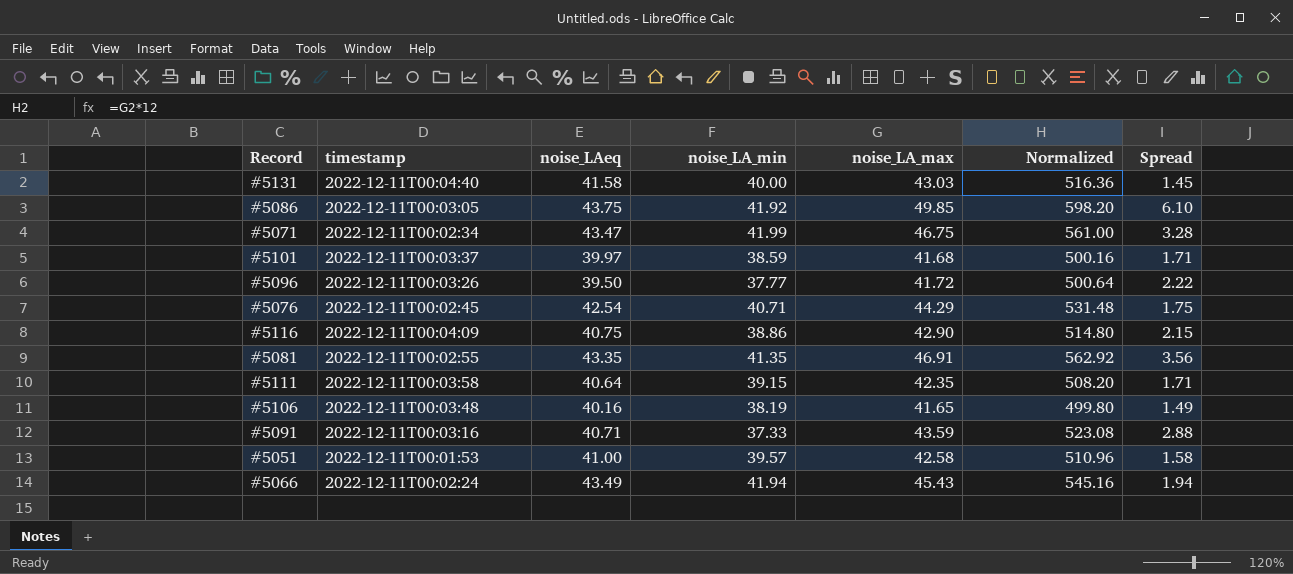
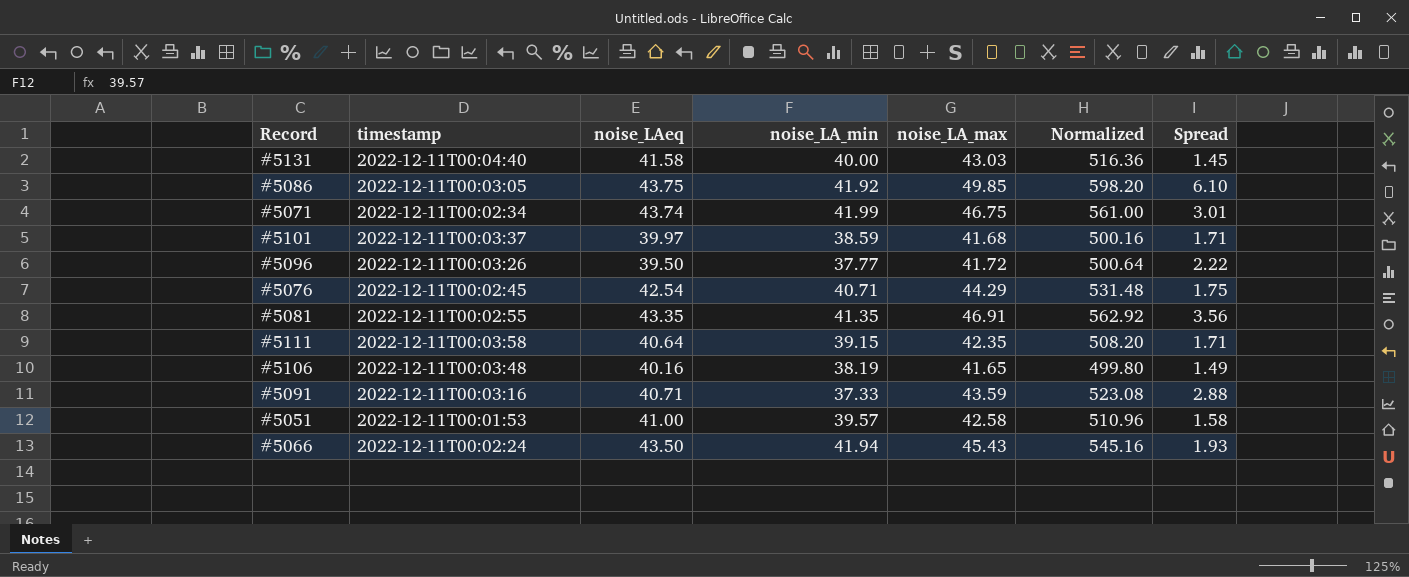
row #5116: 2022-12-11T00:04:09 | 40.75 | 38.86 | 42.90 | 514.80 | 2.15 -> none
#5071 | noise_LAeq: 43.47 -> 43.74
#5071 | Spread: 3.28 -> 3.01
#5066 | noise_LAeq: 43.49 -> 43.50
#5066 | Spread: 1.94 -> 1.93

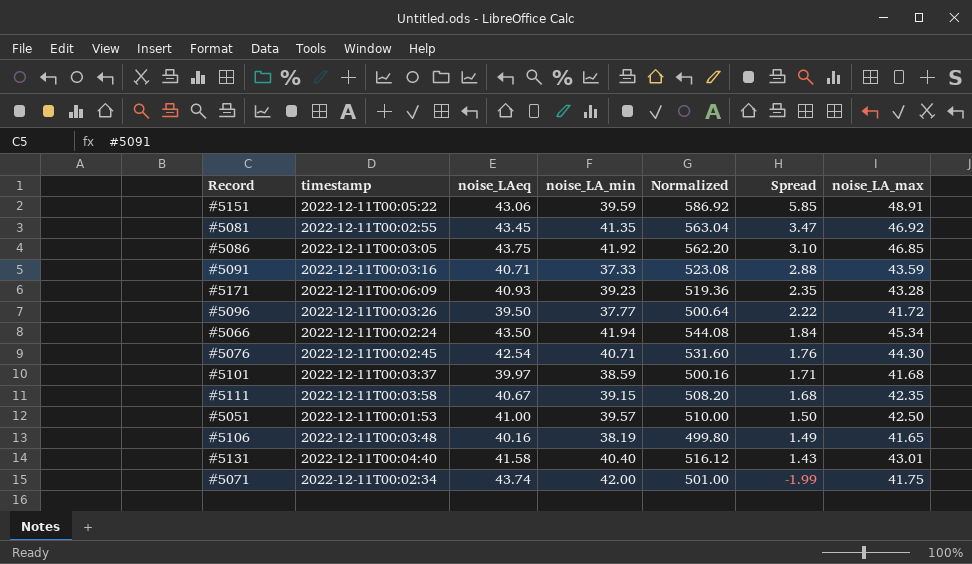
row order: none -> Spread descending
column noise_LA_max | position: 5 -> 7
row #5151: none -> 2022-12-11T00:05:22 | 43.06 | 39.59 | 586.92 | 5.85 | 48.91
#5081 | noise_LAeq: 43.35 -> 43.45
#5081 | Normalized: 562.92 -> 563.04
#5081 | Spread: 3.56 -> 3.47
#5081 | noise_LA_max: 46.91 -> 46.92
#5086 | Normalized: 598.20 -> 562.20
#5086 | Spread: 6.10 -> 3.10
#5086 | noise_LA_max: 49.85 -> 46.85
row #5171: none -> 2022-12-11T00:06:09 | 40.93 | 39.23 | 519.36 | 2.35 | 43.28
#5066 | Normalized: 545.16 -> 544.08
#5066 | Spread: 1.93 -> 1.84
#5066 | noise_LA_max: 45.43 -> 45.34
#5076 | Normalized: 531.48 -> 531.60
#5076 | Spread: 1.75 -> 1.76
#5076 | noise_LA_max: 44.29 -> 44.30
#5111 | noise_LAeq: 40.64 -> 40.67
#5111 | Spread: 1.71 -> 1.68
#5051 | Normalized: 510.96 -> 510.00
#5051 | Spread: 1.58 -> 1.50
#5051 | noise_LA_max: 42.58 -> 42.50
#5131 | noise_LA_min: 40.00 -> 40.40
#5131 | Normalized: 516.36 -> 516.12
#5131 | Spread: 1.45 -> 1.43
#5131 | noise_LA_max: 43.03 -> 43.01
#5071 | noise_LA_min: 41.99 -> 42.00
#5071 | Normalized: 561.00 -> 501.00
#5071 | Spread: 3.01 -> -1.99
#5071 | noise_LA_max: 46.75 -> 41.75

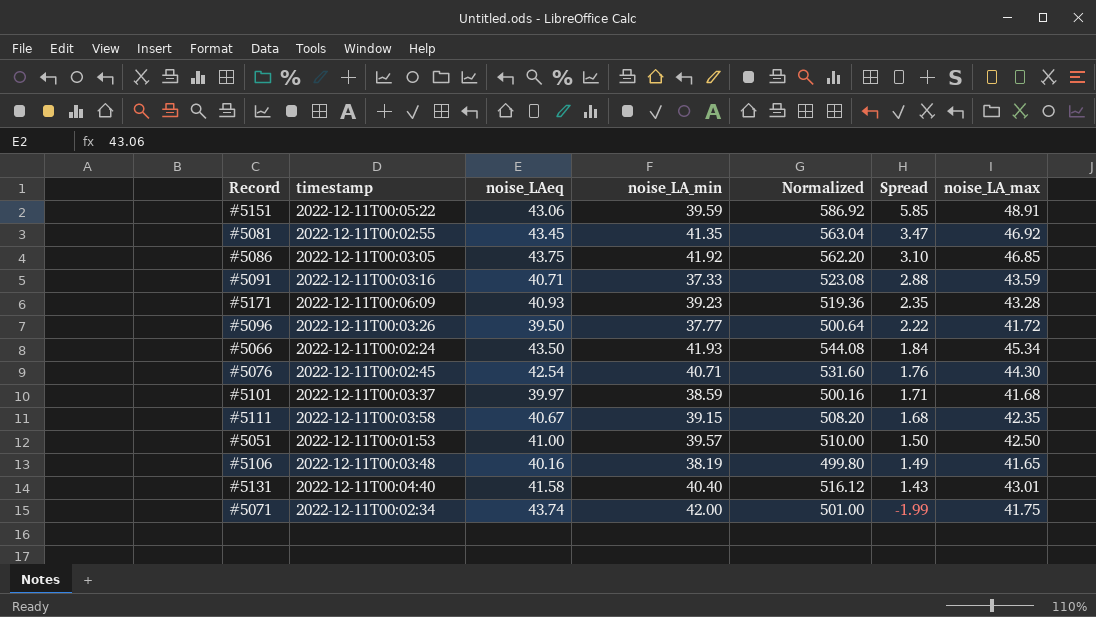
#5066 | noise_LA_min: 41.94 -> 41.93

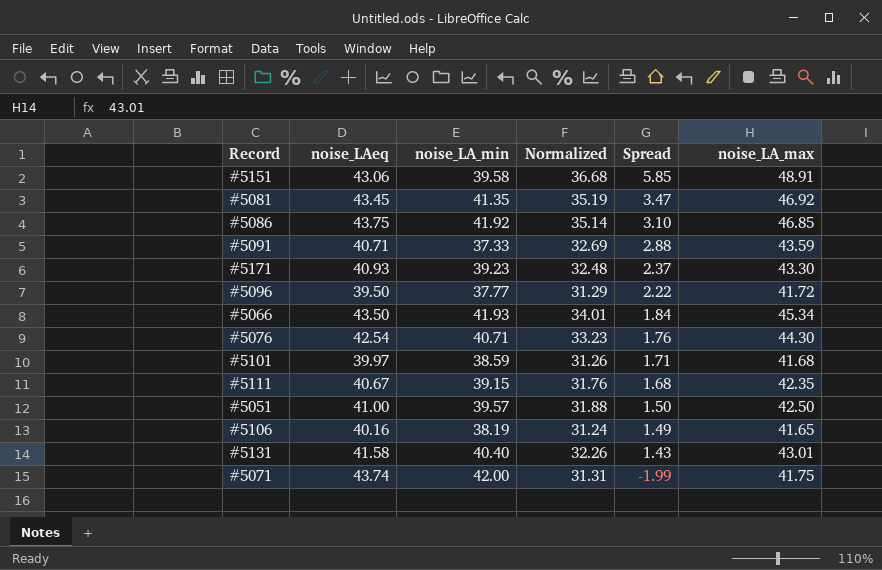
column timestamp | position: 2 -> none
column Normalized | formula: [noise_LA_max] * 12 -> [noise_LA_max] * 0.75
#5151 | noise_LA_min: 39.59 -> 39.58
#5171 | Spread: 2.35 -> 2.37
#5171 | noise_LA_max: 43.28 -> 43.30

